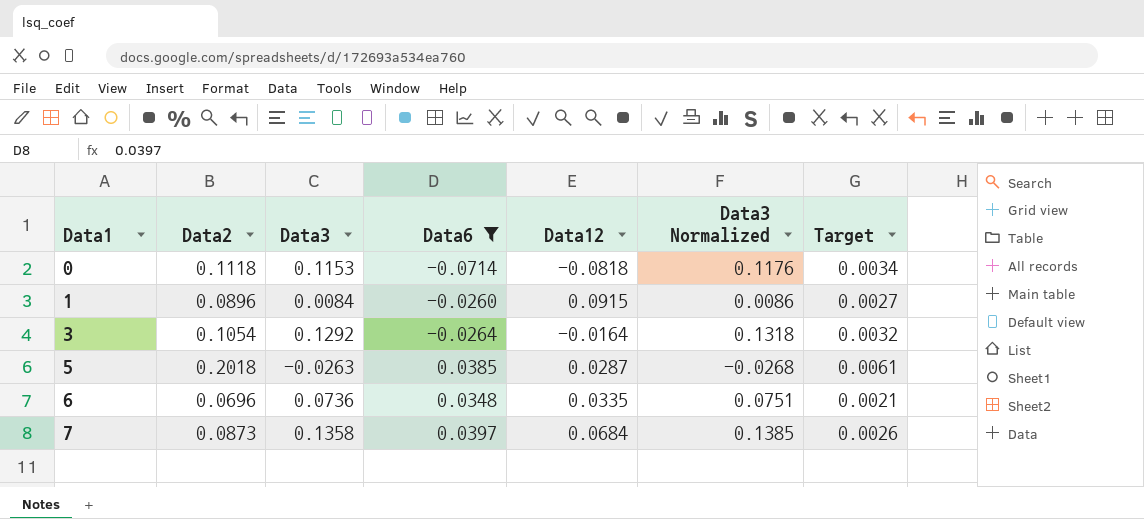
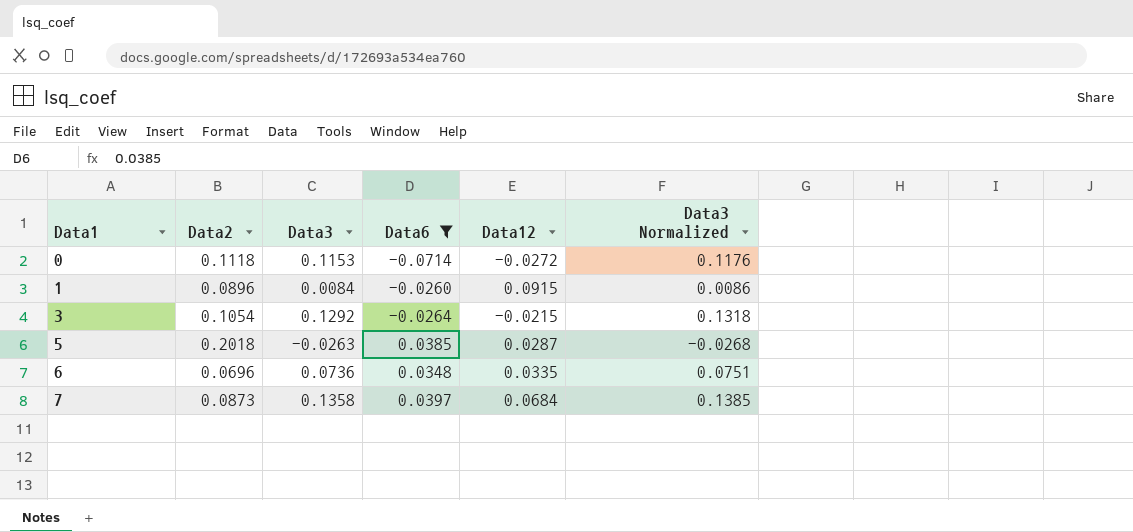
column Target | formula: [Data2] * 0.03 -> none
0 | Data12: -0.0818 -> -0.0272
3 | Data12: -0.0164 -> -0.0215

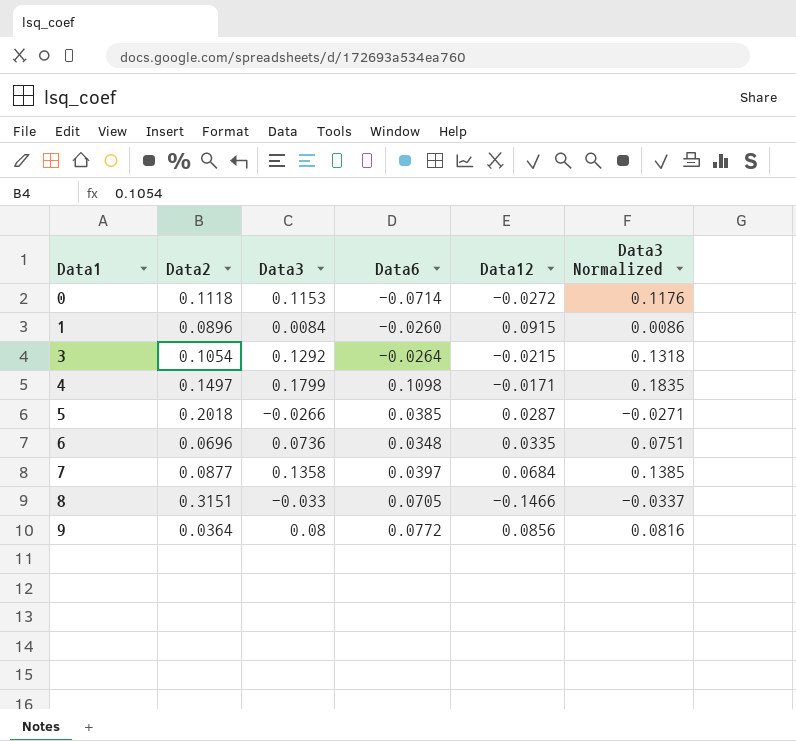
filter: Data6 <= 0.0397 -> none
5 | Data3: -0.0263 -> -0.0266
5 | Data3 Normalized: -0.0268 -> -0.0271
7 | Data2: 0.0873 -> 0.0877

